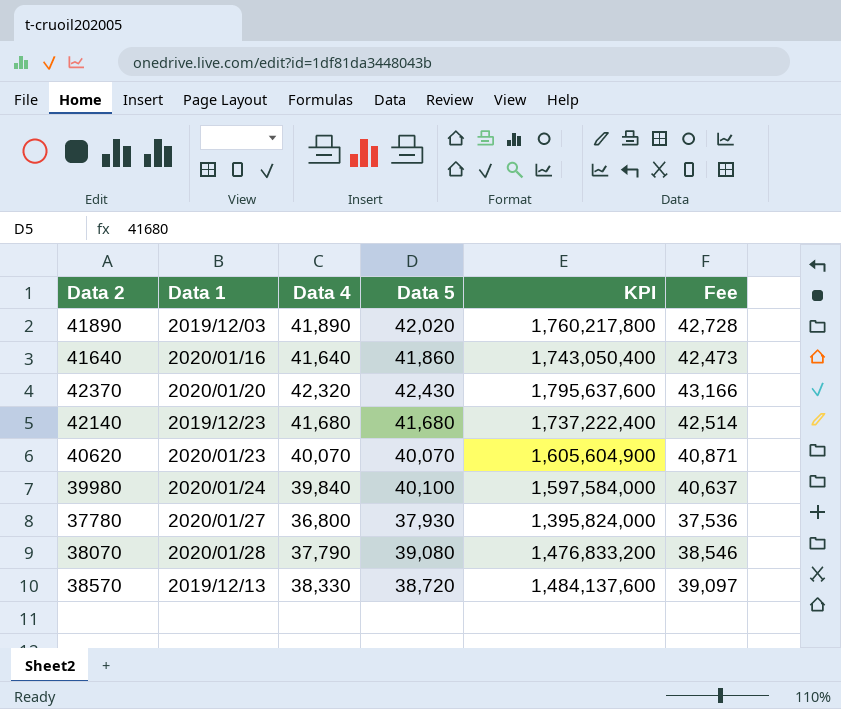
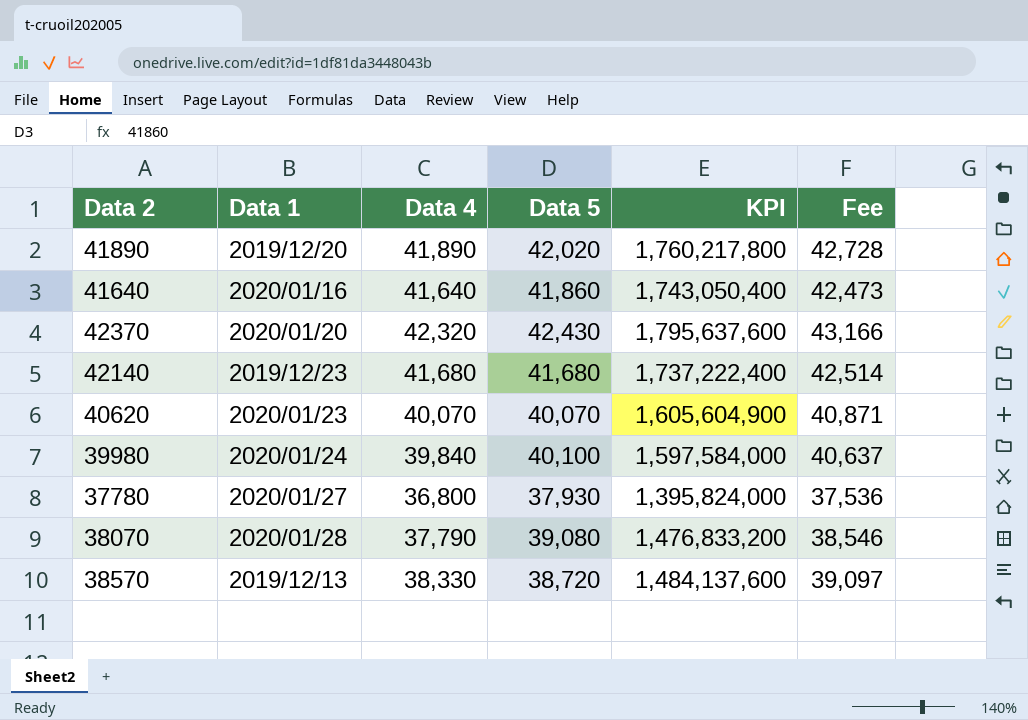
41890 | Data 1: 2019/12/03 -> 2019/12/20

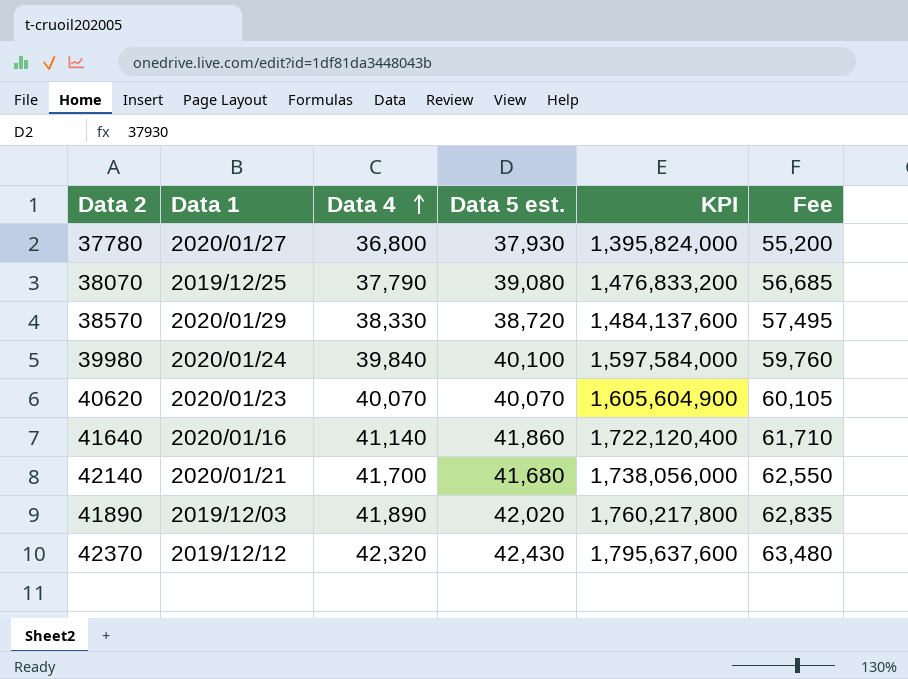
row order: none -> Data 4 ascending
column name: Data 5 -> Data 5 est.
column Fee | formula: [Data 4] * 1.02 -> [Data 4] * 1.5
38070 | Data 1: 2020/01/28 -> 2019/12/25
38570 | Data 1: 2019/12/13 -> 2020/01/29
41640 | Data 4: 41,640 -> 41,140
41640 | KPI: 1,743,050,400 -> 1,722,120,400
42140 | Data 1: 2019/12/23 -> 2020/01/21
42140 | Data 4: 41,680 -> 41,700
42140 | KPI: 1,737,222,400 -> 1,738,056,000
41890 | Data 1: 2019/12/20 -> 2019/12/03
42370 | Data 1: 2020/01/20 -> 2019/12/12

